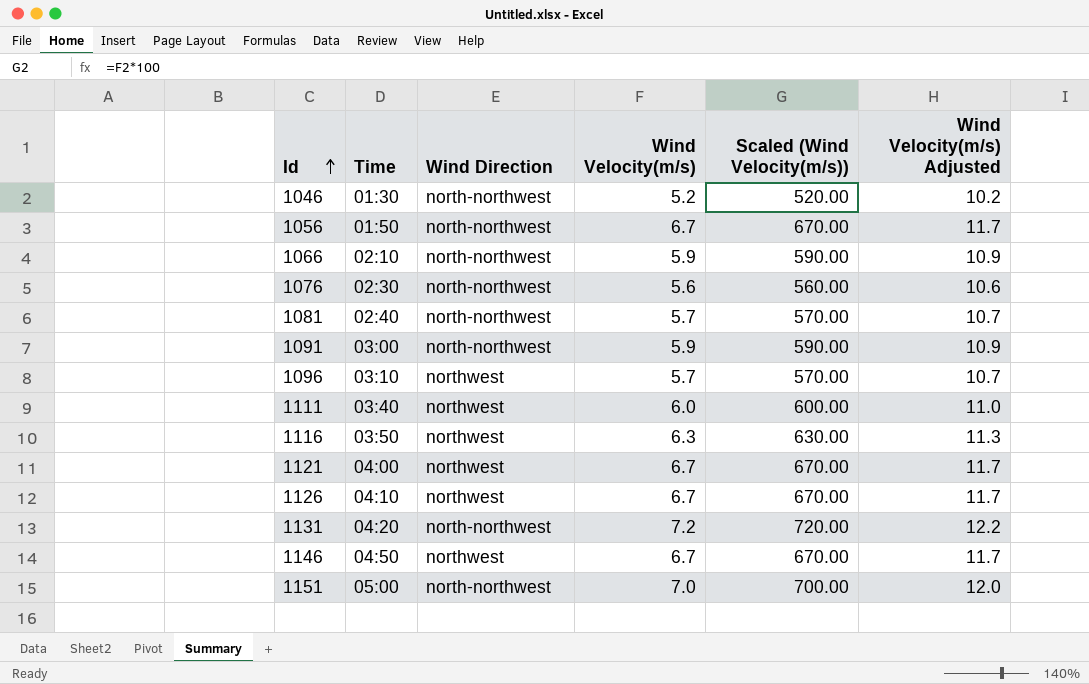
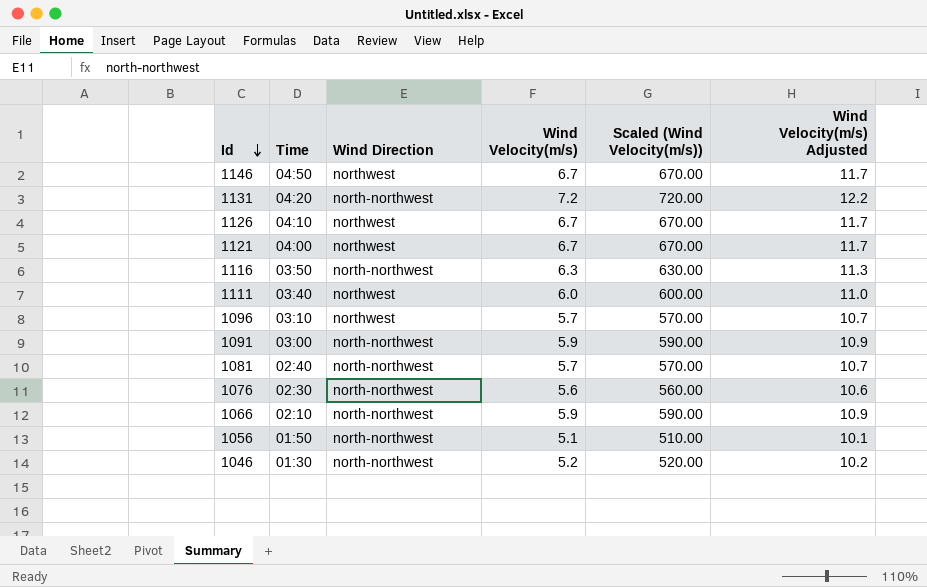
row order: Id ascending -> Id descending
row 1151: 05:00 | north-northwest | 7.0 | 700.00 | 12.0 -> none
1116 | Wind Direction: northwest -> north-northwest
1056 | Wind Velocity(m/s): 6.7 -> 5.1
1056 | Scaled (Wind Velocity(m/s)): 670.00 -> 510.00
1056 | Wind Velocity(m/s) Adjusted: 11.7 -> 10.1

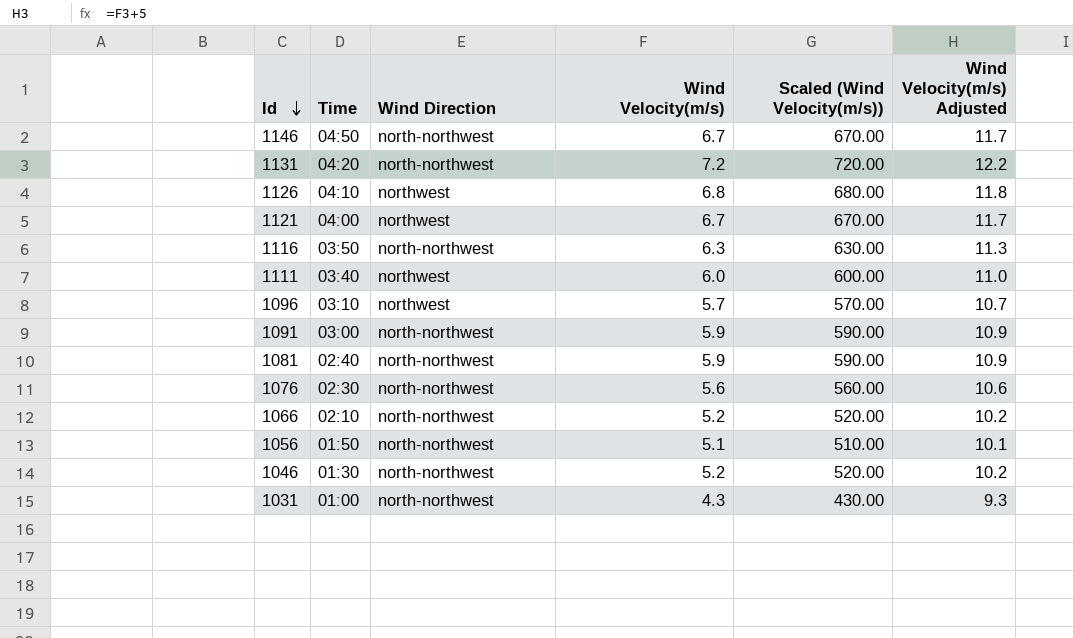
1146 | Wind Direction: northwest -> north-northwest
1126 | Wind Velocity(m/s): 6.7 -> 6.8
1126 | Scaled (Wind Velocity(m/s)): 670.00 -> 680.00
1126 | Wind Velocity(m/s) Adjusted: 11.7 -> 11.8
1081 | Wind Velocity(m/s): 5.7 -> 5.9
1081 | Scaled (Wind Velocity(m/s)): 570.00 -> 590.00
1081 | Wind Velocity(m/s) Adjusted: 10.7 -> 10.9
1066 | Wind Velocity(m/s): 5.9 -> 5.2
1066 | Scaled (Wind Velocity(m/s)): 590.00 -> 520.00
1066 | Wind Velocity(m/s) Adjusted: 10.9 -> 10.2
row 1031: none -> 01:00 | north-northwest | 4.3 | 430.00 | 9.3

